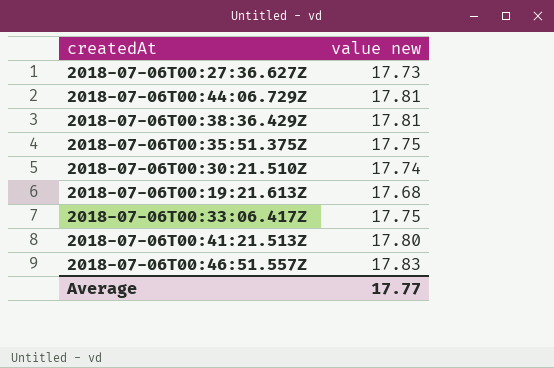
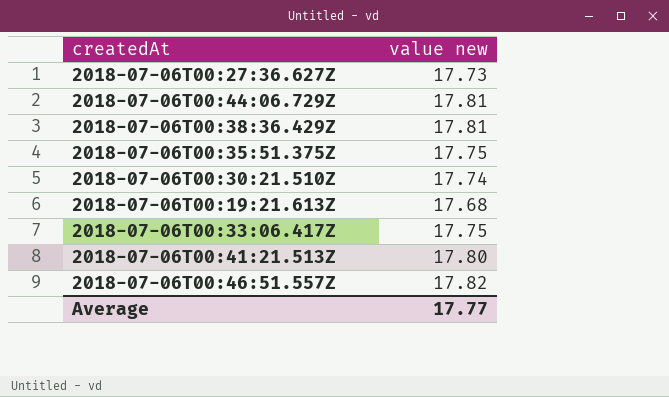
2018-07-06T00:46:51.557Z | value new: 17.83 -> 17.82

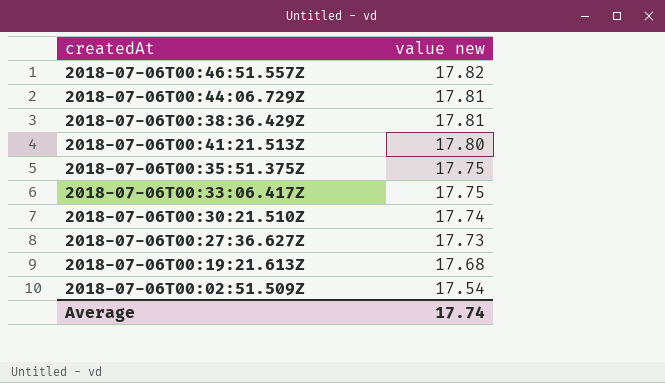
row order: none -> value new descending
row 2018-07-06T00:02:51.509Z: none -> 17.54
Average | value new: 17.77 -> 17.74

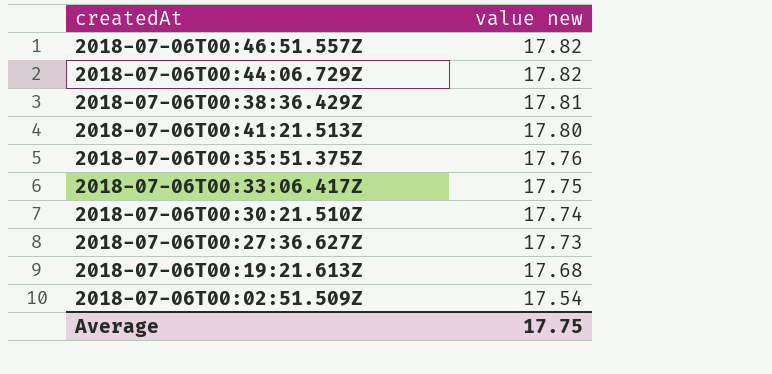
2018-07-06T00:44:06.729Z | value new: 17.81 -> 17.82
2018-07-06T00:35:51.375Z | value new: 17.75 -> 17.76
Average | value new: 17.74 -> 17.75

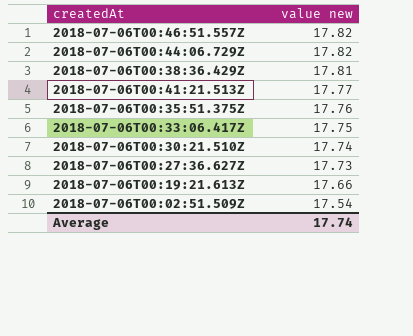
2018-07-06T00:41:21.513Z | value new: 17.80 -> 17.77
2018-07-06T00:19:21.613Z | value new: 17.68 -> 17.66
Average | value new: 17.75 -> 17.74

